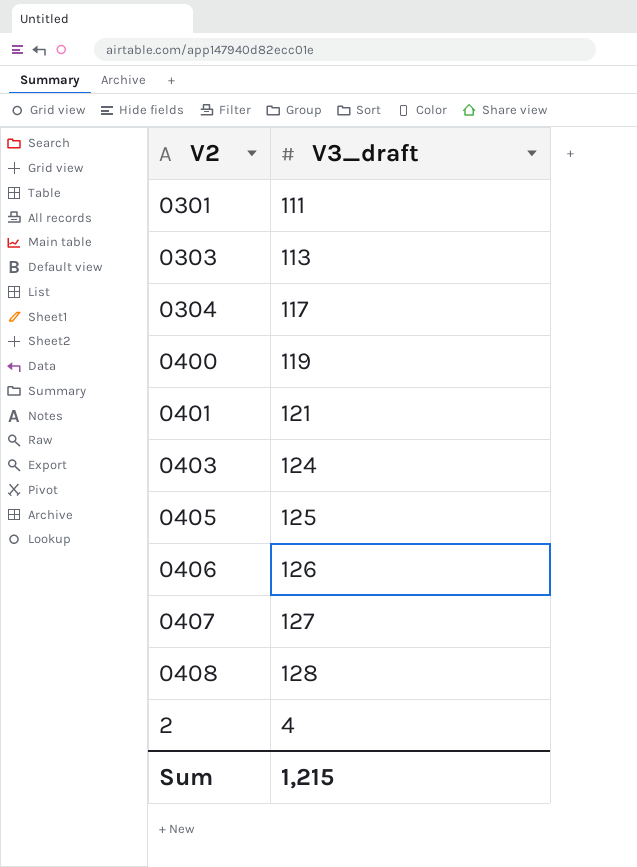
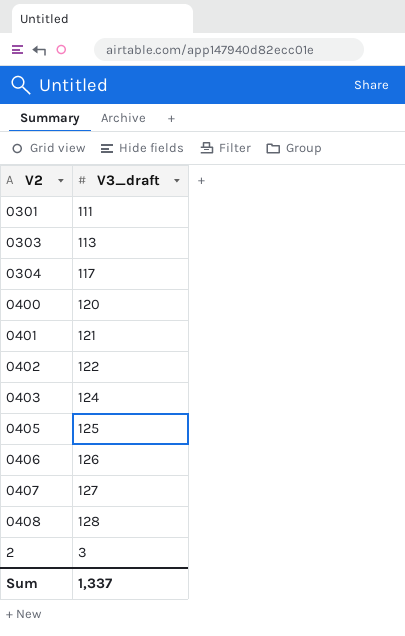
0400 | V3_draft: 119 -> 120
row 0402: none -> 122
2 | V3_draft: 4 -> 3
Sum | V3_draft: 1,215 -> 1,337

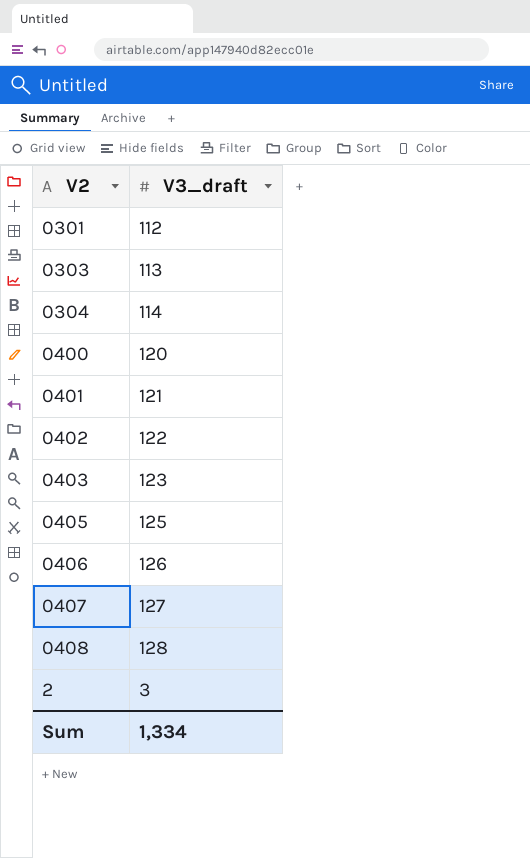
0301 | V3_draft: 111 -> 112
0304 | V3_draft: 117 -> 114
0403 | V3_draft: 124 -> 123
Sum | V3_draft: 1,337 -> 1,334

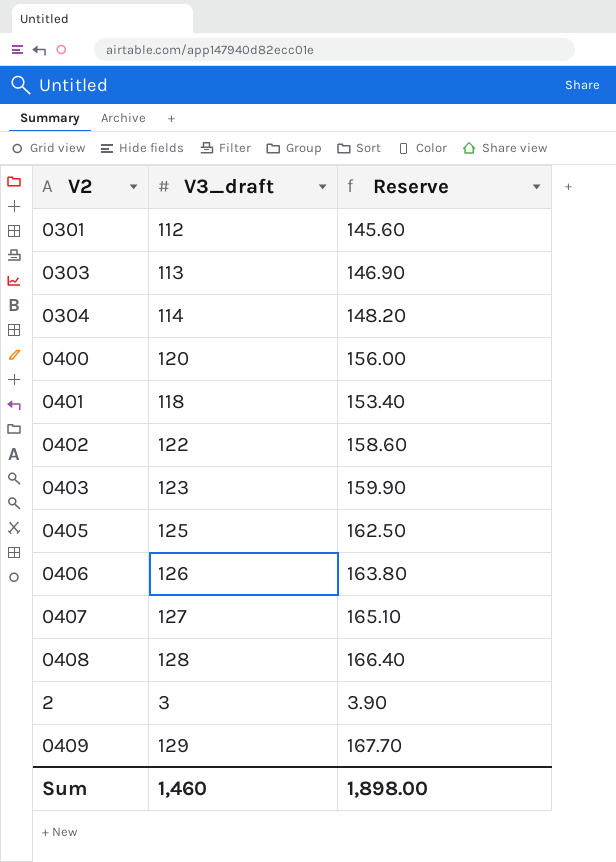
column Reserve | formula: none -> [V3_draft] * 1.3
0401 | V3_draft: 121 -> 118
row 0409: none -> 129 | 167.70
Sum | V3_draft: 1,334 -> 1,460

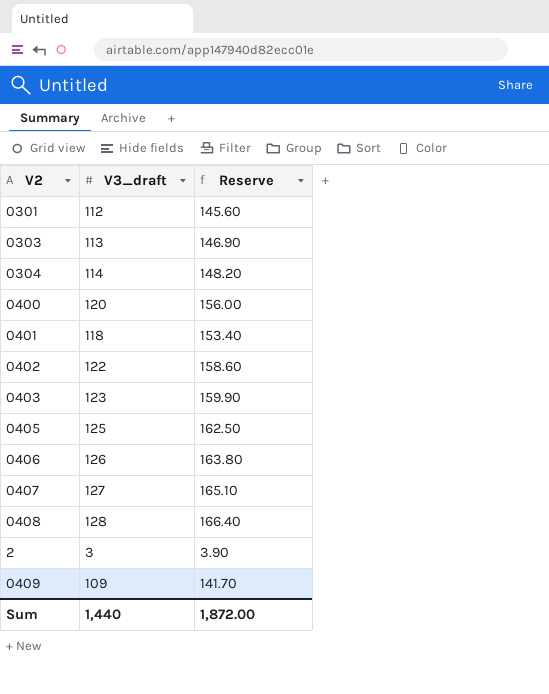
0409 | V3_draft: 129 -> 109
0409 | Reserve: 167.70 -> 141.70
Sum | V3_draft: 1,460 -> 1,440
Sum | Reserve: 1,898.00 -> 1,872.00

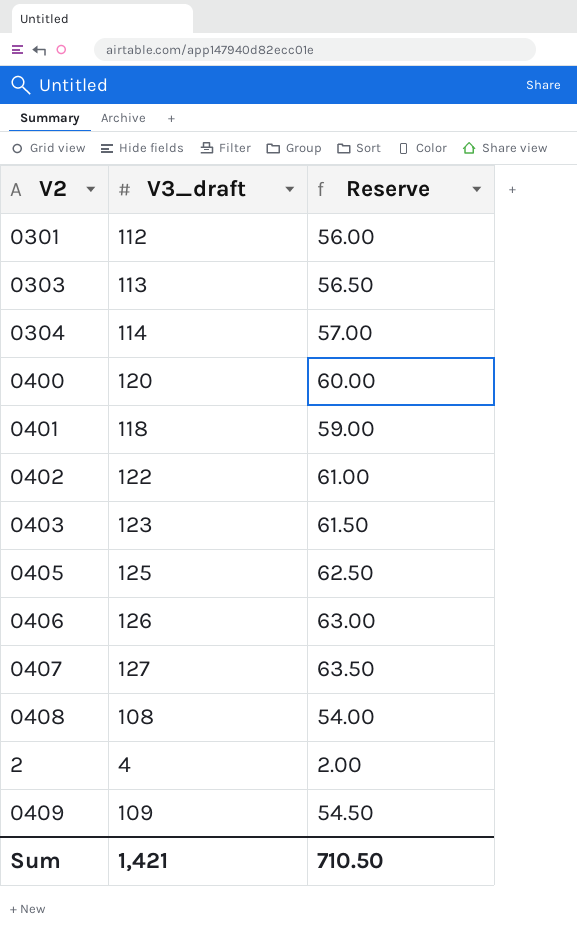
column Reserve | formula: [V3_draft] * 1.3 -> [V3_draft] * 0.5
0408 | V3_draft: 128 -> 108
2 | V3_draft: 3 -> 4
Sum | V3_draft: 1,440 -> 1,421
Sum | Reserve: 1,872.00 -> 710.50

